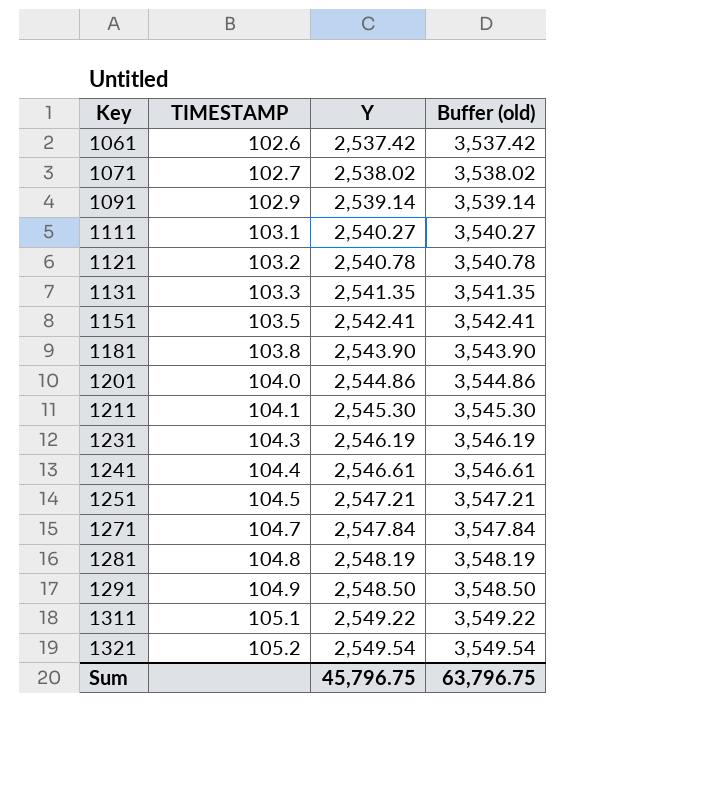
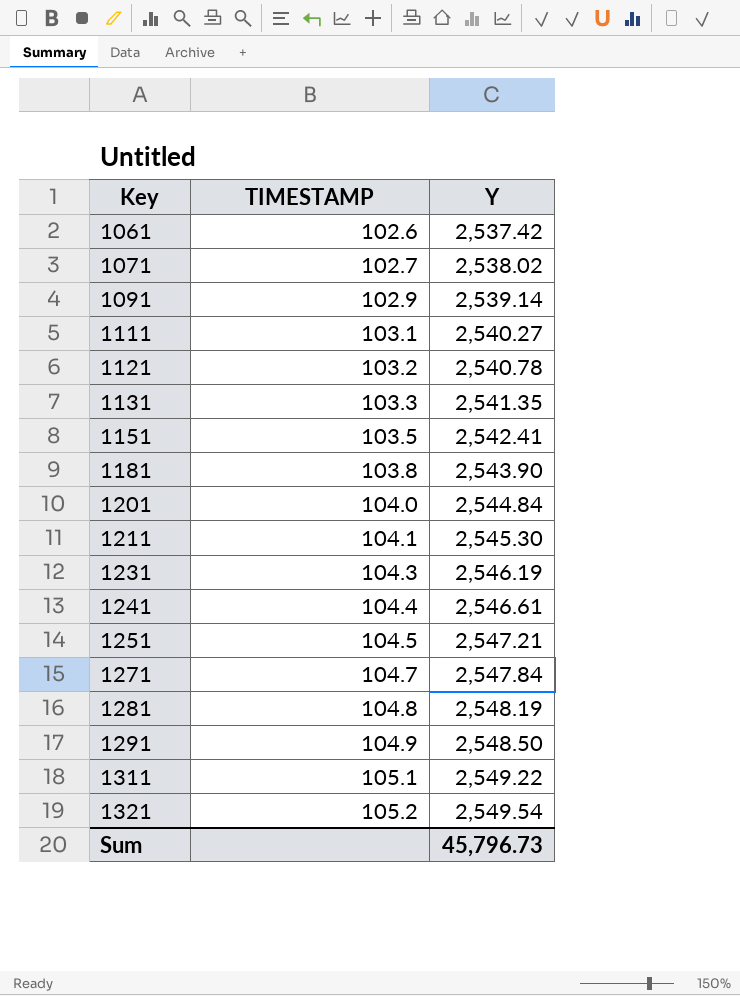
column Buffer (old) | formula: [Y] + 1000 -> none
1201 | Y: 2,544.86 -> 2,544.84
Sum | Y: 45,796.75 -> 45,796.73

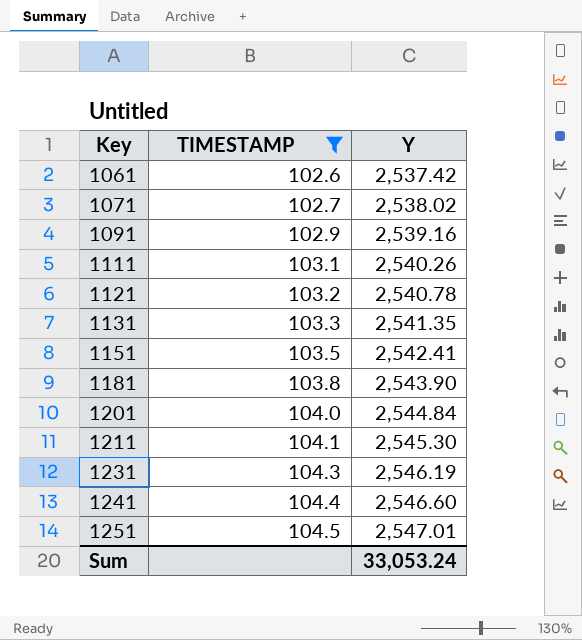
filter: none -> TIMESTAMP <= 104.5
1091 | Y: 2,539.14 -> 2,539.16
1111 | Y: 2,540.27 -> 2,540.26
1241 | Y: 2,546.61 -> 2,546.60
1251 | Y: 2,547.21 -> 2,547.01
Sum | Y: 45,796.73 -> 33,053.24

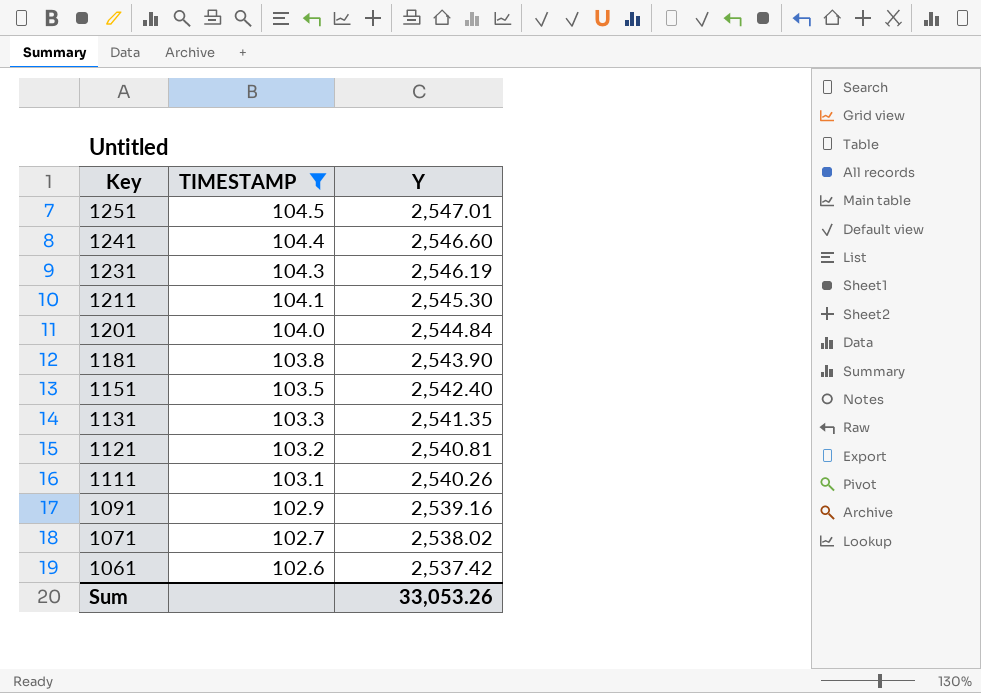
row order: Key ascending -> Key descending
1151 | Y: 2,542.41 -> 2,542.40
1121 | Y: 2,540.78 -> 2,540.81
Sum | Y: 33,053.24 -> 33,053.26

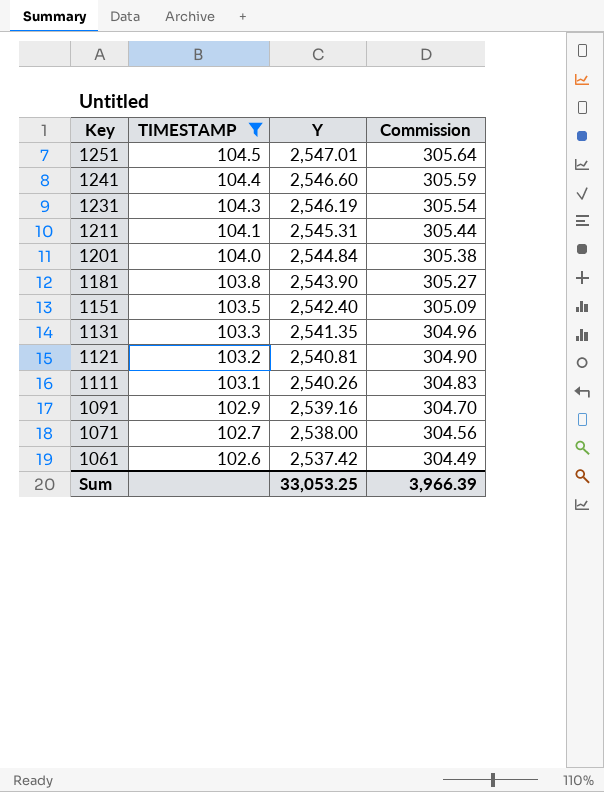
column Commission | formula: none -> [Y] * 0.12
1211 | Y: 2,545.30 -> 2,545.31
1071 | Y: 2,538.02 -> 2,538.00
Sum | Y: 33,053.26 -> 33,053.25

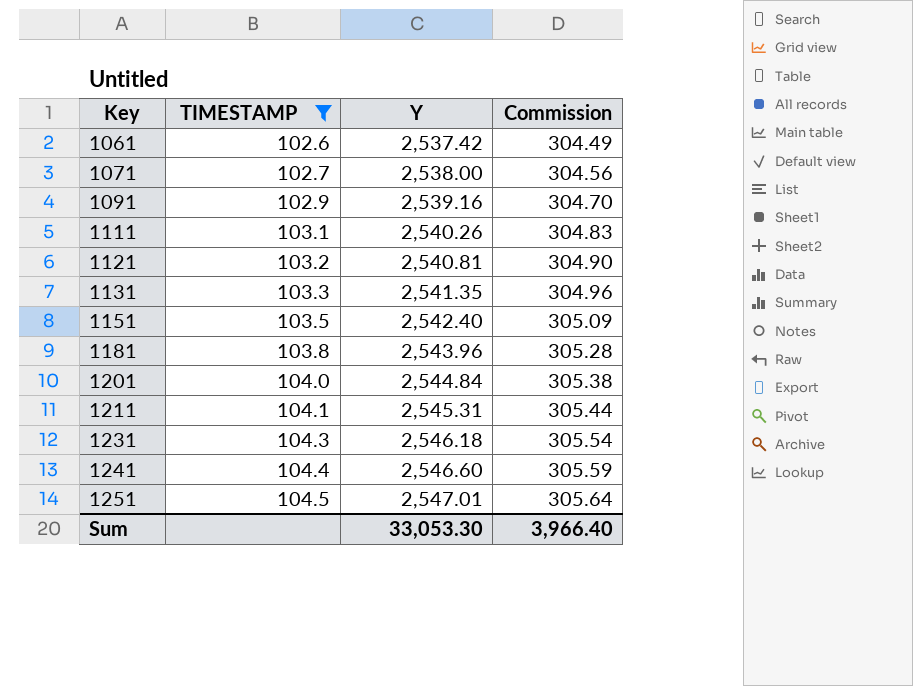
row order: Key descending -> Key ascending
1181 | Y: 2,543.90 -> 2,543.96
1181 | Commission: 305.27 -> 305.28
1231 | Y: 2,546.19 -> 2,546.18
Sum | Y: 33,053.25 -> 33,053.30
Sum | Commission: 3,966.39 -> 3,966.40

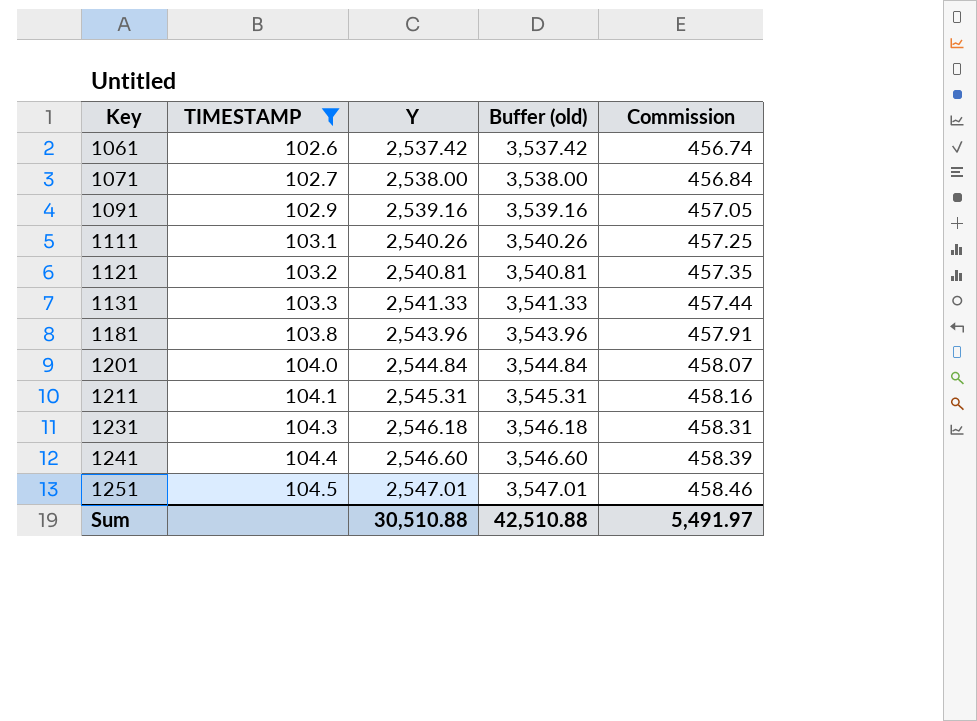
column Buffer (old) | formula: none -> [Y] + 1000
column Commission | formula: [Y] * 0.12 -> [Y] * 0.18
row 1151: 103.5 | 2,542.40 | 305.09 -> none
1131 | Y: 2,541.35 -> 2,541.33
Sum | Y: 33,053.30 -> 30,510.88
Sum | Commission: 3,966.40 -> 5,491.97

